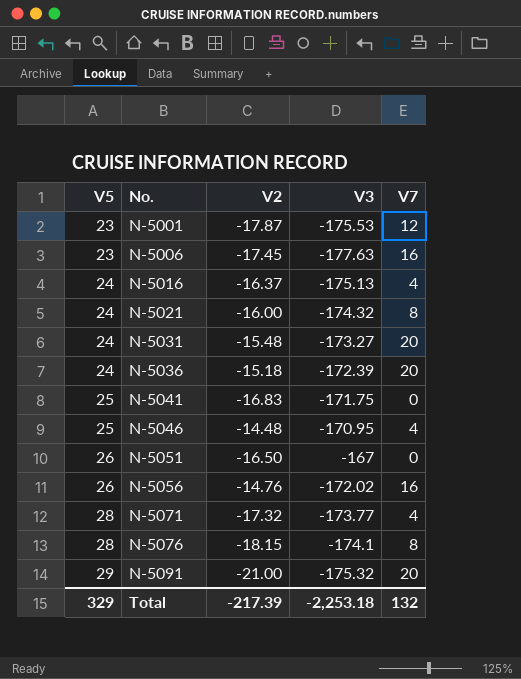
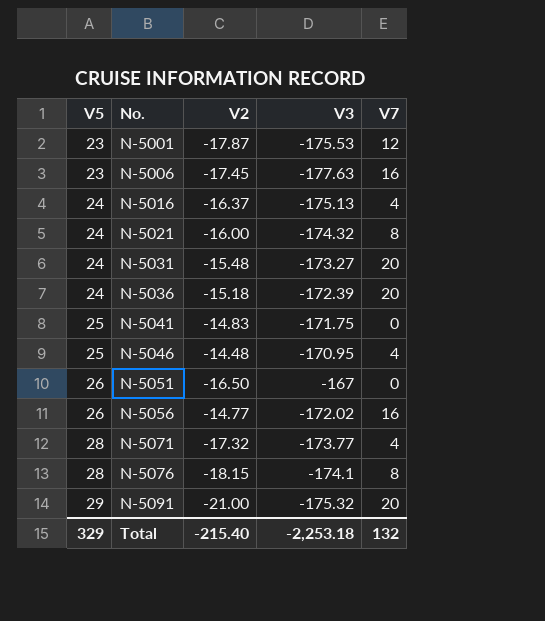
N-5041 | V2: -16.83 -> -14.83
N-5056 | V2: -14.76 -> -14.77
Total | V2: -217.39 -> -215.40

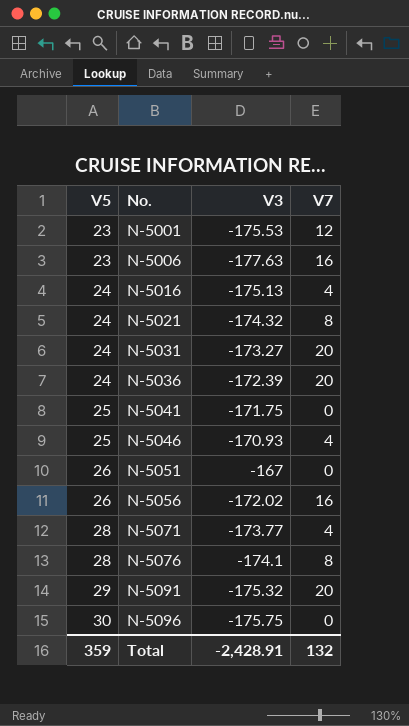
column V2 | position: 3 -> none
N-5046 | V3: -170.95 -> -170.93
row N-5096: none -> 30 | -175.75 | 0
Total | V5: 329 -> 359
Total | V3: -2,253.18 -> -2,428.91

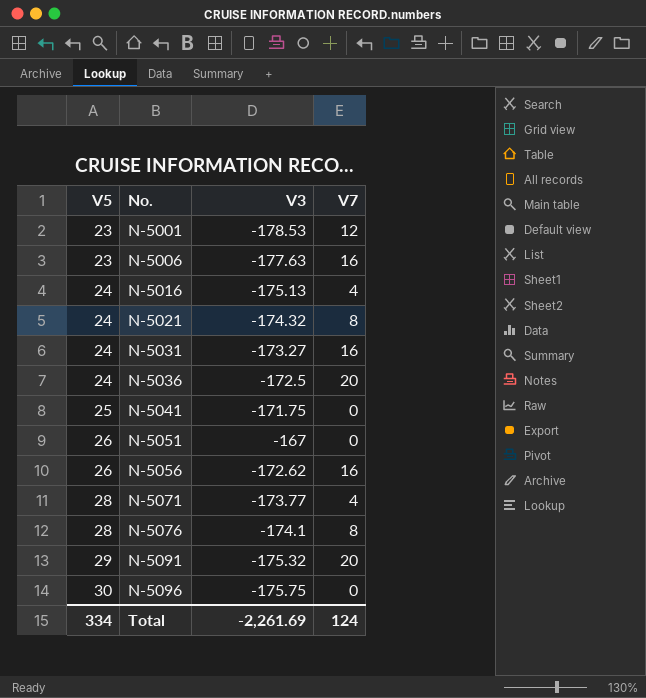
row N-5046: 25 | -170.93 | 4 -> none
N-5001 | V3: -175.53 -> -178.53
N-5031 | V7: 20 -> 16
N-5036 | V3: -172.39 -> -172.5
N-5056 | V3: -172.02 -> -172.62
Total | V5: 359 -> 334
Total | V3: -2,428.91 -> -2,261.69
Total | V7: 132 -> 124

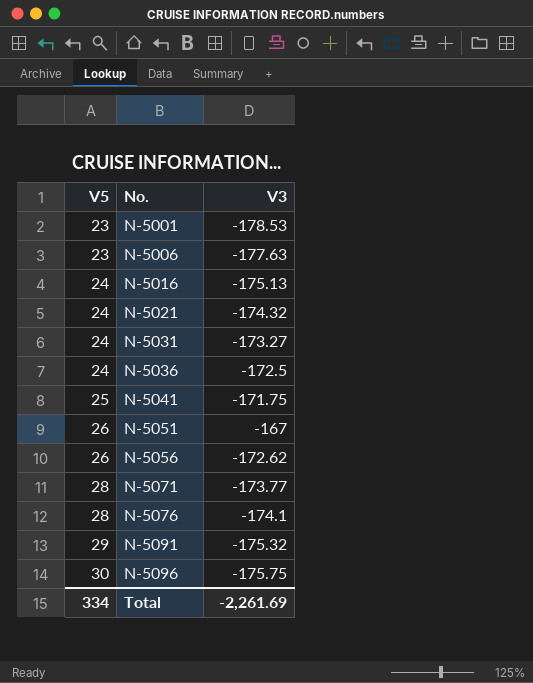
column V7 | position: 4 -> none

